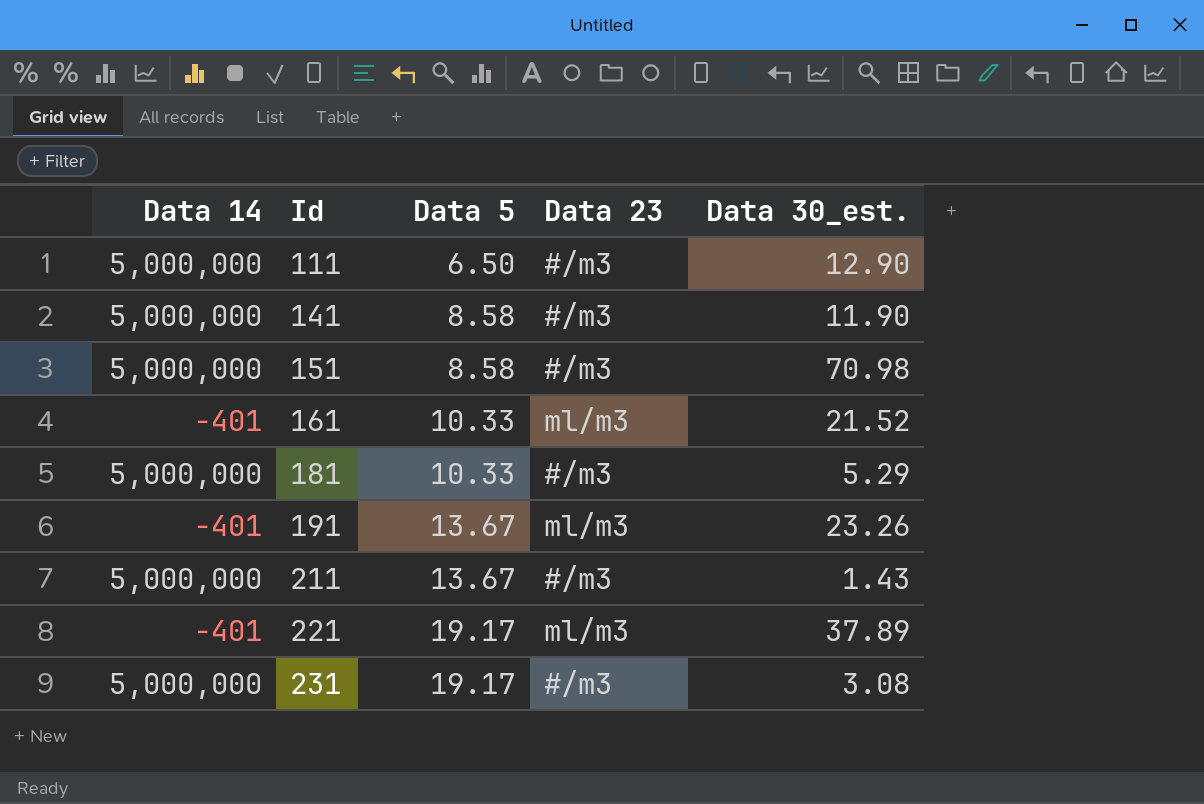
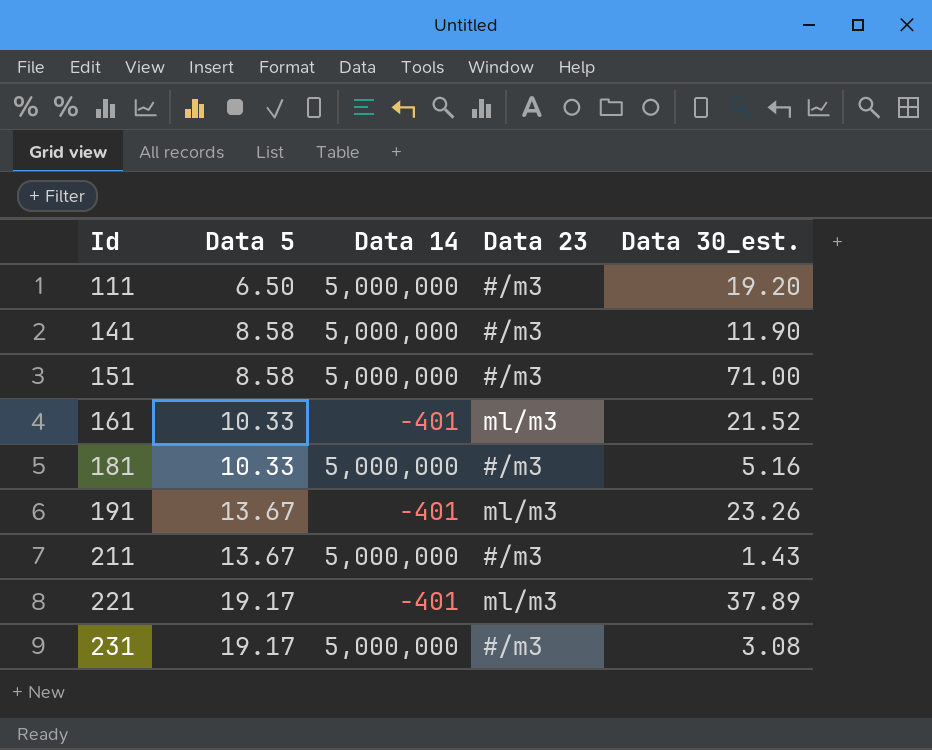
column Data 14 | position: 1 -> 3
111 | Data 30_est.: 12.90 -> 19.20
151 | Data 30_est.: 70.98 -> 71.00
181 | Data 30_est.: 5.29 -> 5.16

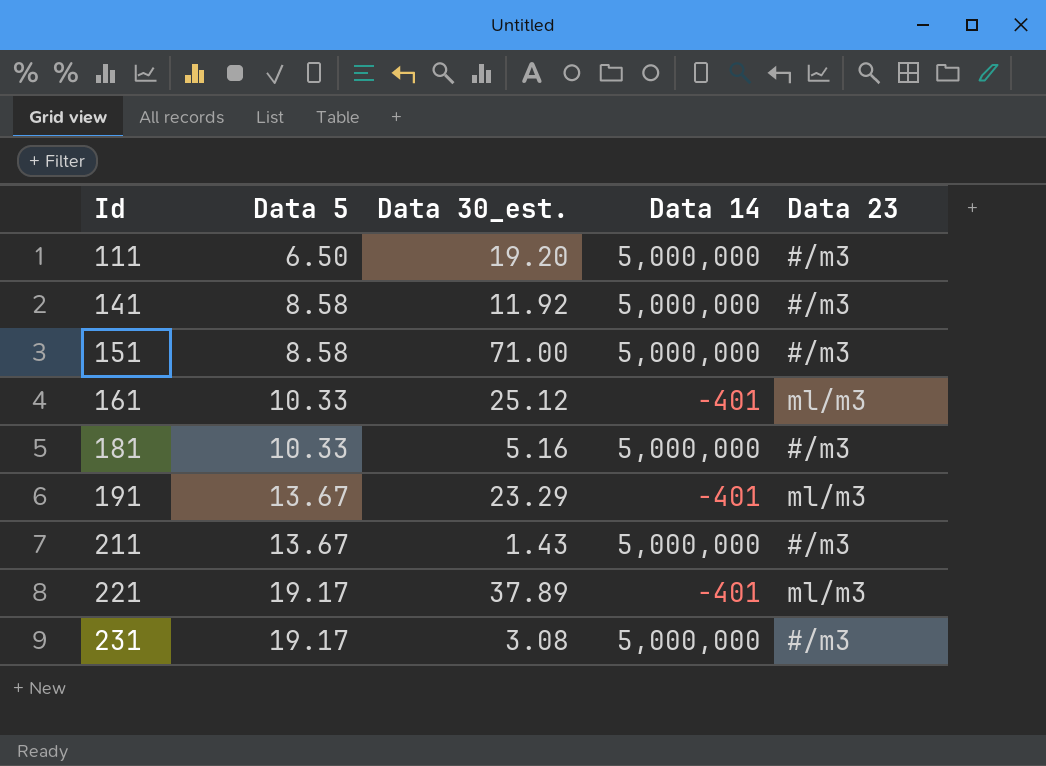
column Data 30_est. | position: 5 -> 3
141 | Data 30_est.: 11.90 -> 11.92
161 | Data 30_est.: 21.52 -> 25.12
191 | Data 30_est.: 23.26 -> 23.29

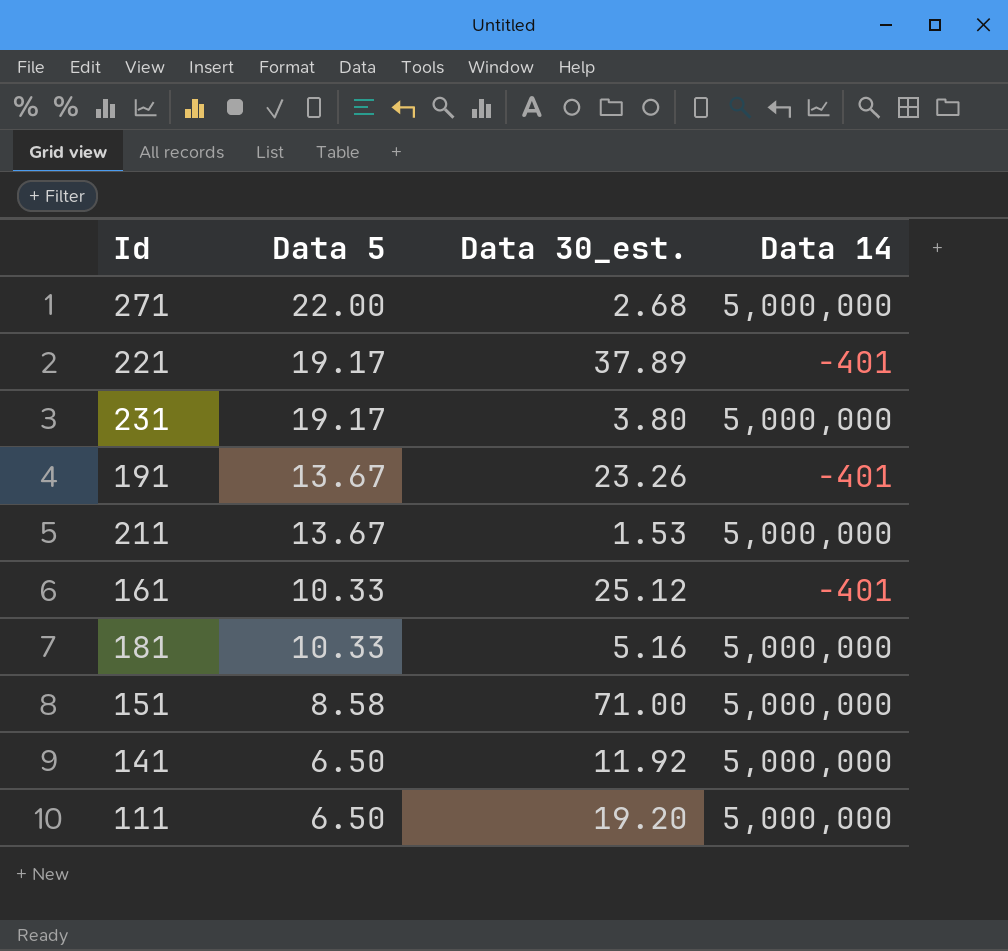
row order: Id ascending -> Data 5 descending
column Data 23 | position: 5 -> none
row 271: none -> 22.00 | 2.68 | 5,000,000
231 | Data 30_est.: 3.08 -> 3.80
191 | Data 30_est.: 23.29 -> 23.26
211 | Data 30_est.: 1.43 -> 1.53
141 | Data 5: 8.58 -> 6.50

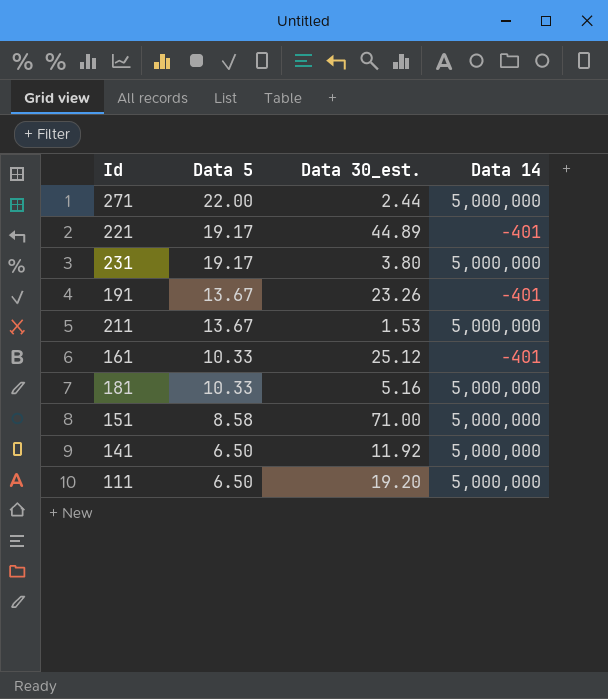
271 | Data 30_est.: 2.68 -> 2.44
221 | Data 30_est.: 37.89 -> 44.89

